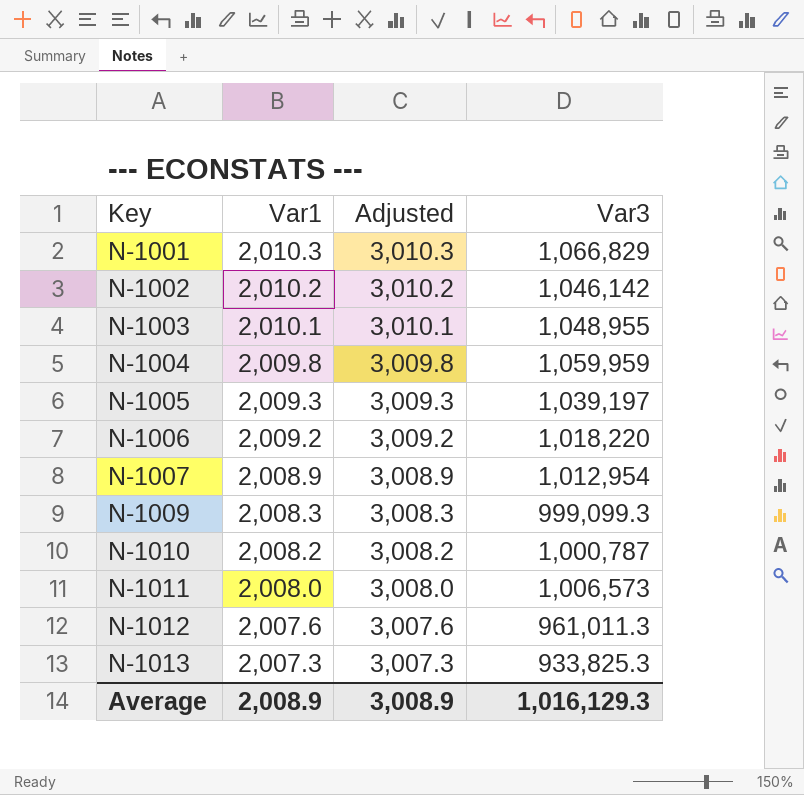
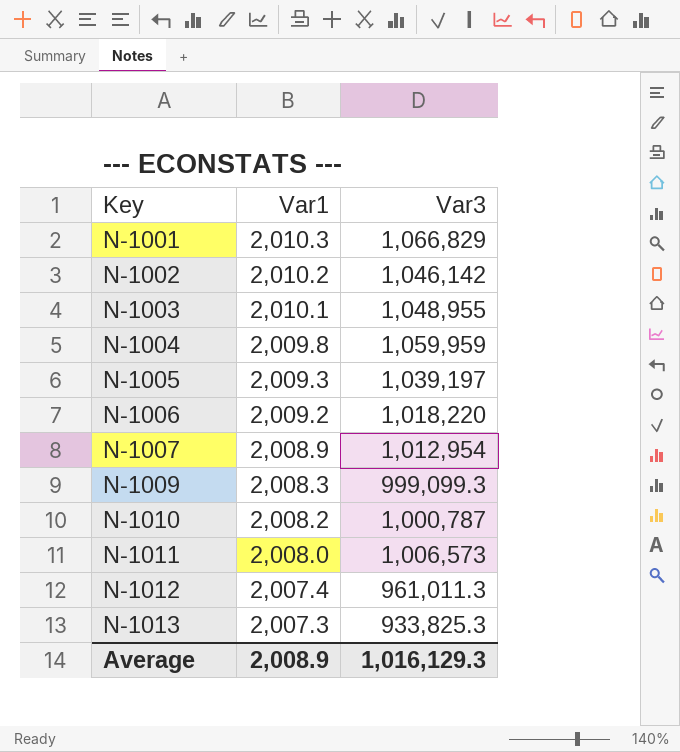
column Adjusted | formula: [Var1] + 1000 -> none
N-1012 | Var1: 2,007.6 -> 2,007.4

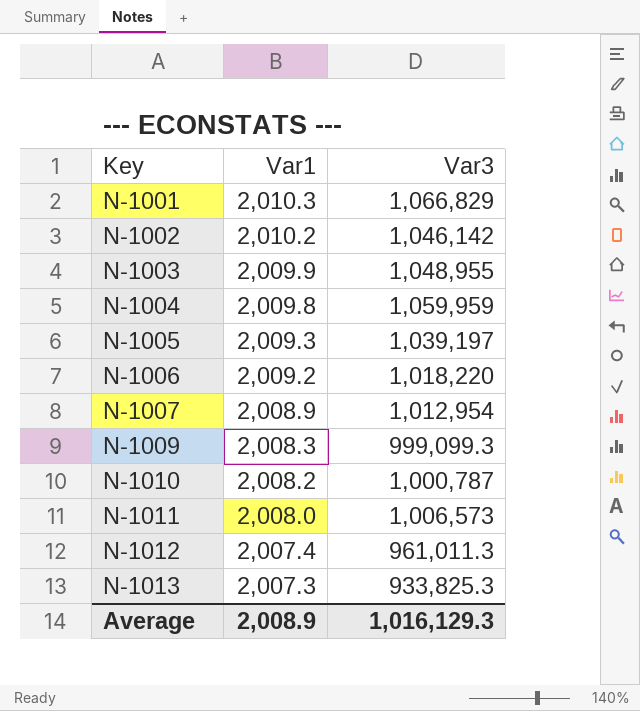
N-1003 | Var1: 2,010.1 -> 2,009.9

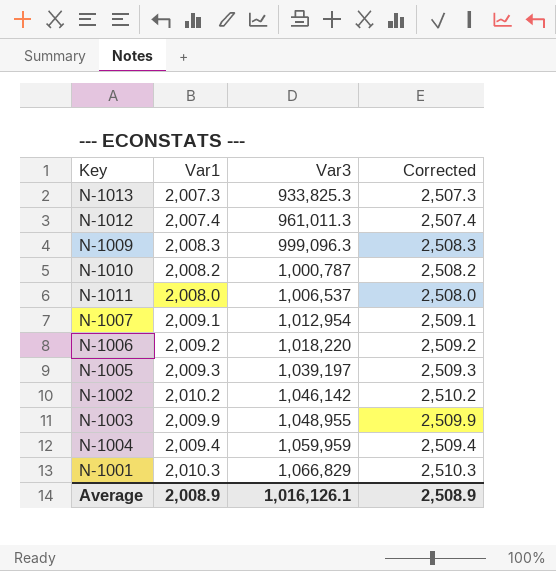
row order: Key ascending -> Var3 ascending
column Corrected | formula: none -> [Var1] + 500
N-1009 | Var3: 999,099.3 -> 999,096.3
N-1011 | Var3: 1,006,573 -> 1,006,537
N-1007 | Var1: 2,008.9 -> 2,009.1
N-1004 | Var1: 2,009.8 -> 2,009.4
Average | Var3: 1,016,129.3 -> 1,016,126.1

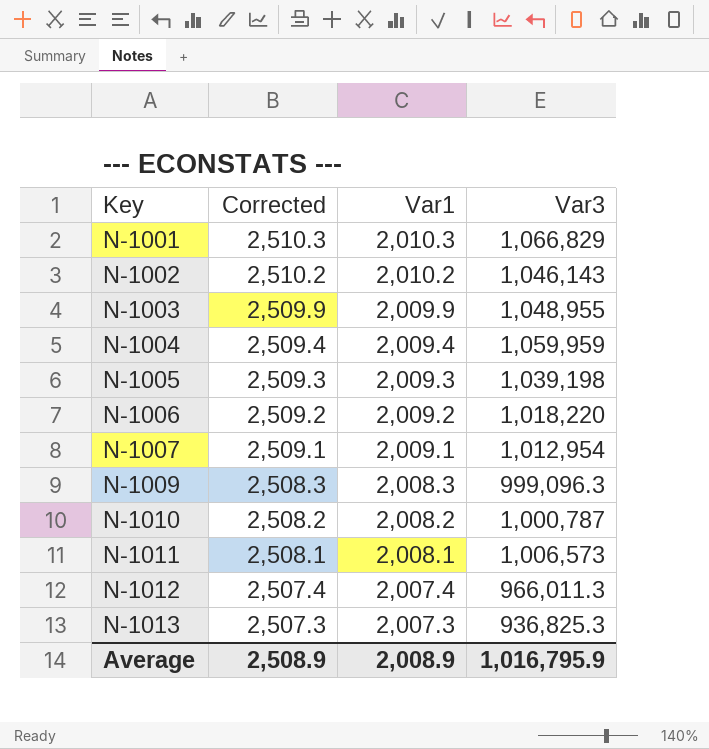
row order: Var3 ascending -> Key ascending
column Corrected | position: 4 -> 2
N-1002 | Var3: 1,046,142 -> 1,046,143
N-1005 | Var3: 1,039,197 -> 1,039,198
N-1011 | Corrected: 2,508.0 -> 2,508.1
N-1011 | Var1: 2,008.0 -> 2,008.1
N-1011 | Var3: 1,006,537 -> 1,006,573
N-1012 | Var3: 961,011.3 -> 966,011.3
N-1013 | Var3: 933,825.3 -> 936,825.3
Average | Var3: 1,016,126.1 -> 1,016,795.9

